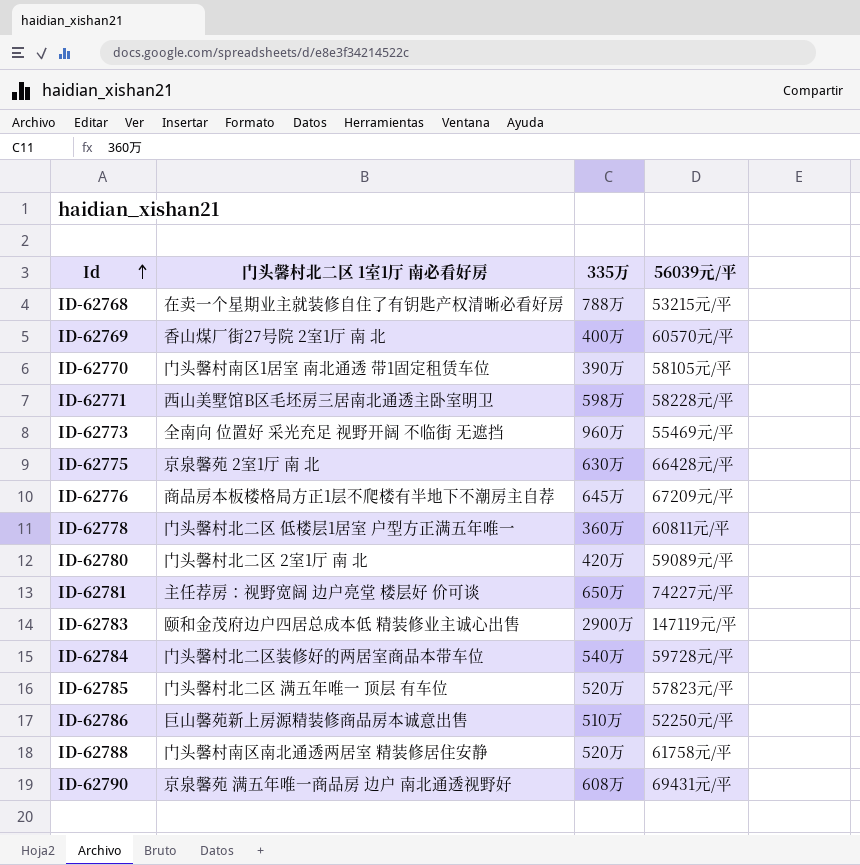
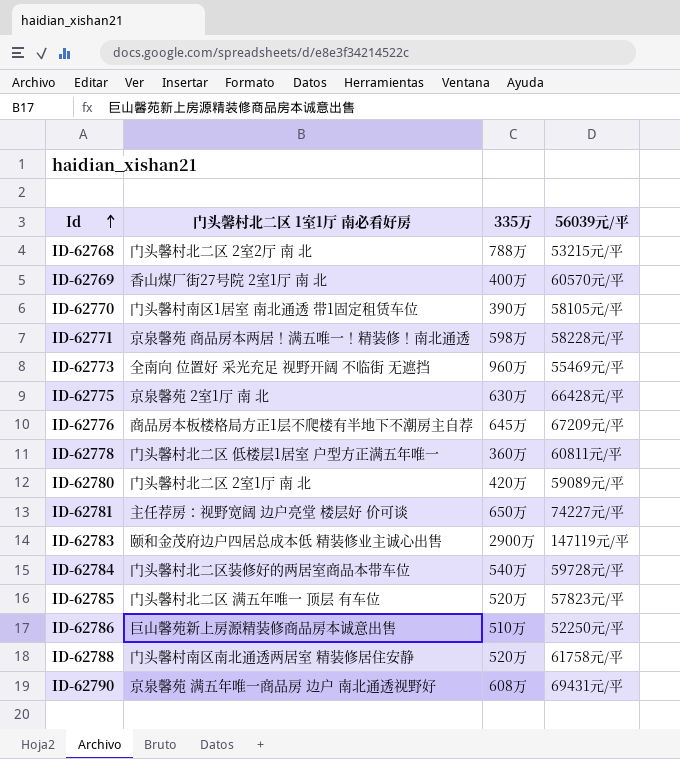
ID-62768 | 门头馨村北二区 1室1厅 南必看好房: 在卖一个星期业主就装修自住了有钥匙产权清晰必看好房 -> 门头馨村北二区 2室2厅 南 北
ID-62771 | 门头馨村北二区 1室1厅 南必看好房: 西山美墅馆B区毛坯房三居南北通透主卧室明卫 -> 京泉馨苑 商品房本两居！满五唯一！精装修！南北通透

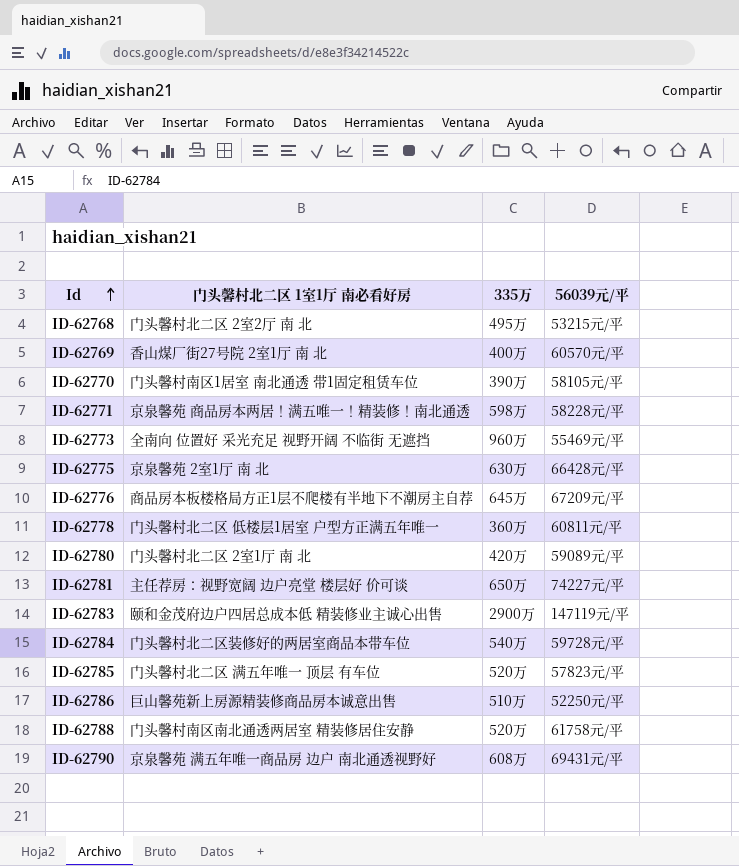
ID-62768 | 335万: 788万 -> 495万

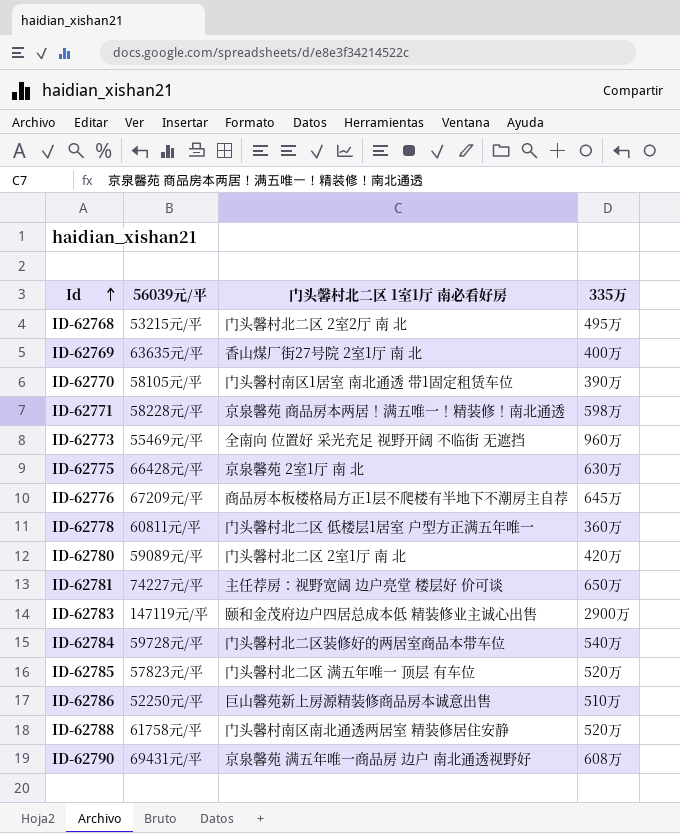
column 56039元/平 | position: 4 -> 2
ID-62769 | 56039元/平: 60570元/平 -> 63635元/平

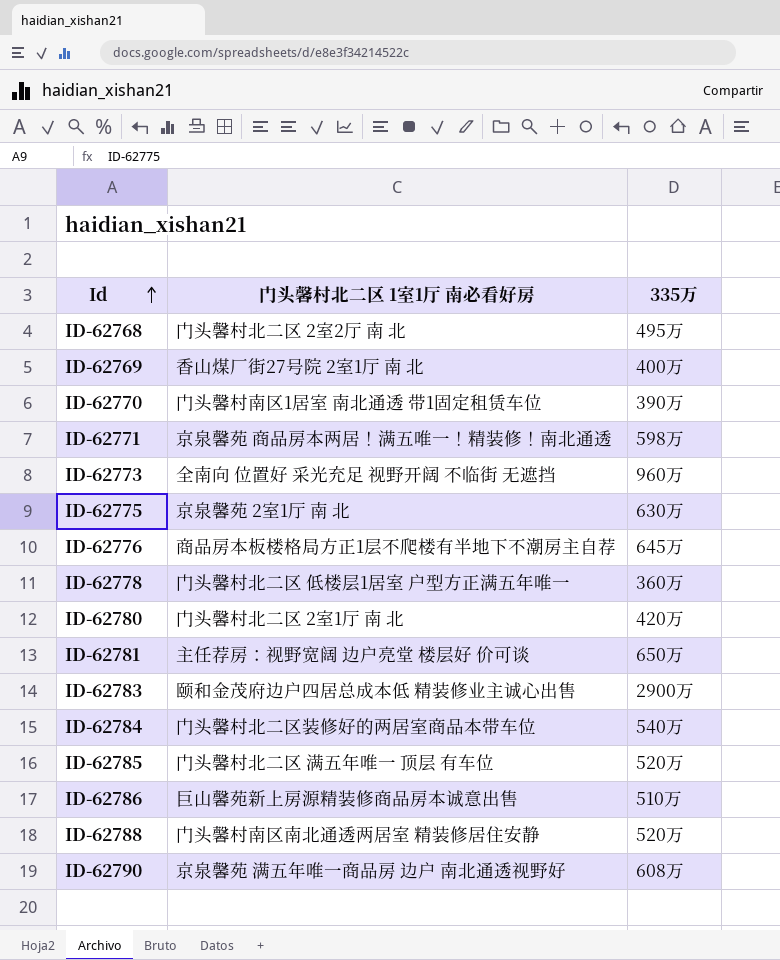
column 56039元/平 | position: 2 -> none

